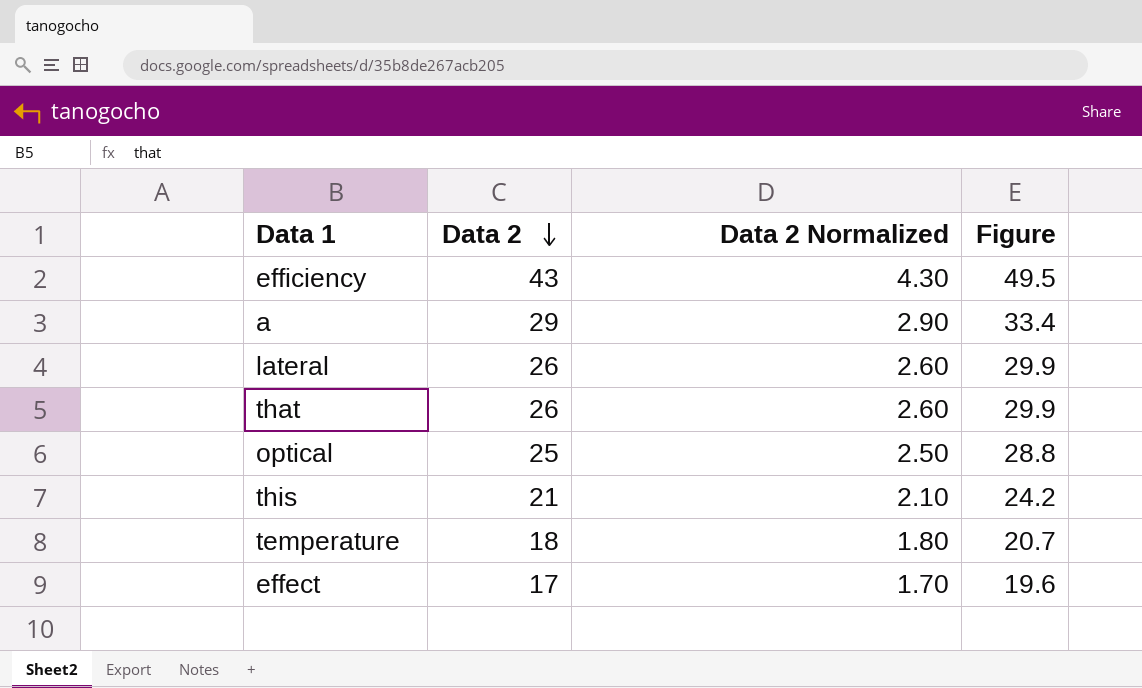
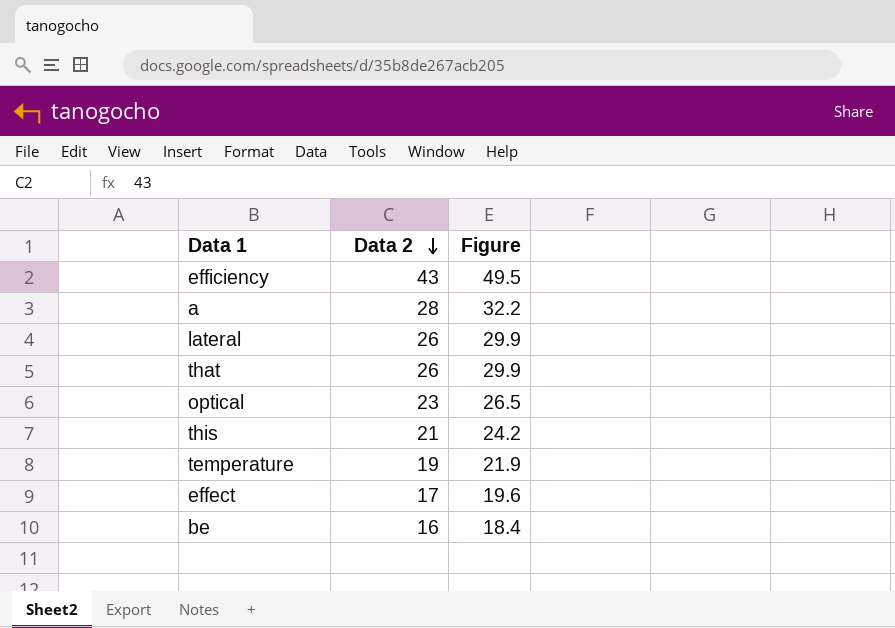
column Data 2 Normalized | formula: [Data 2] * 0.1 -> none
a | Data 2: 29 -> 28
a | Figure: 33.4 -> 32.2
optical | Data 2: 25 -> 23
optical | Figure: 28.8 -> 26.5
temperature | Data 2: 18 -> 19
temperature | Figure: 20.7 -> 21.9
row be: none -> 16 | 18.4

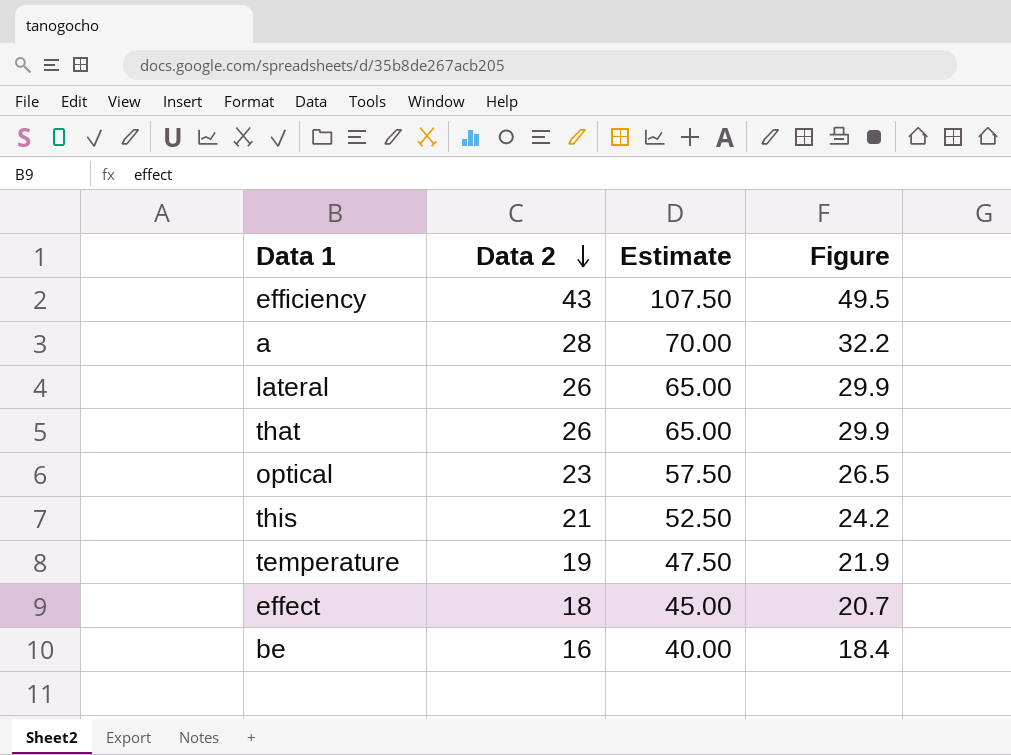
column Estimate | formula: none -> [Data 2] * 2.5
effect | Data 2: 17 -> 18
effect | Figure: 19.6 -> 20.7

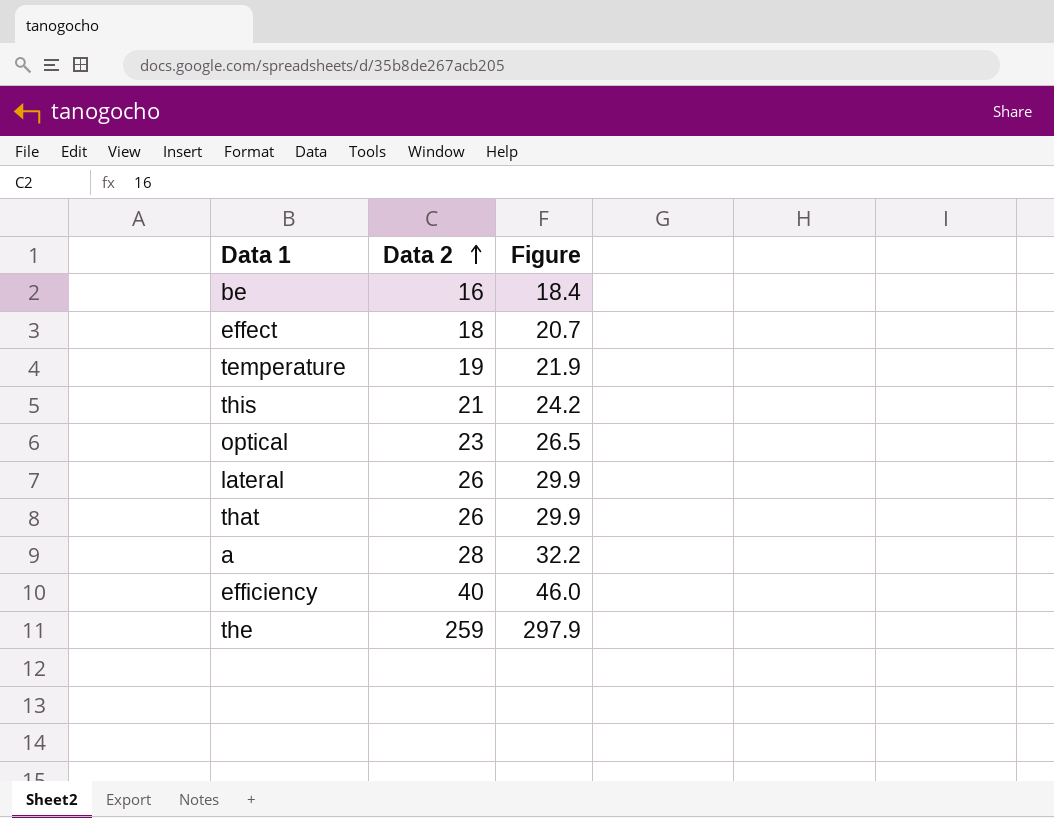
row order: Data 2 descending -> Data 2 ascending
column Estimate | formula: [Data 2] * 2.5 -> none
efficiency | Data 2: 43 -> 40
efficiency | Figure: 49.5 -> 46.0
row the: none -> 259 | 297.9

